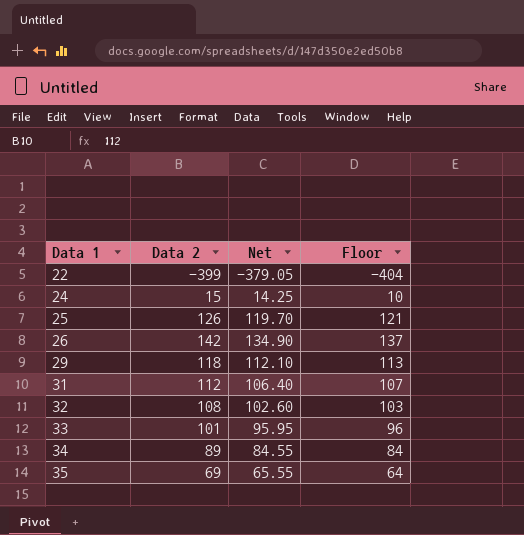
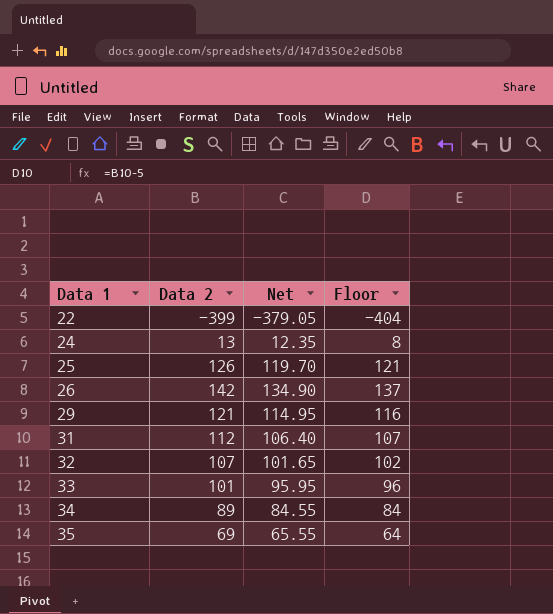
24 | Data 2: 15 -> 13
24 | Net: 14.25 -> 12.35
24 | Floor: 10 -> 8
29 | Data 2: 118 -> 121
29 | Net: 112.10 -> 114.95
29 | Floor: 113 -> 116
32 | Data 2: 108 -> 107
32 | Net: 102.60 -> 101.65
32 | Floor: 103 -> 102

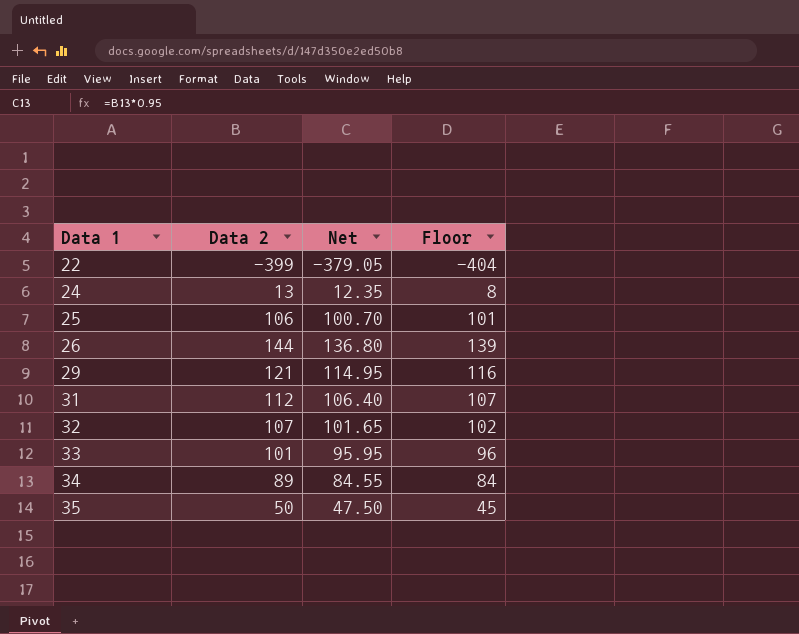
25 | Data 2: 126 -> 106
25 | Net: 119.70 -> 100.70
25 | Floor: 121 -> 101
26 | Data 2: 142 -> 144
26 | Net: 134.90 -> 136.80
26 | Floor: 137 -> 139
35 | Data 2: 69 -> 50
35 | Net: 65.55 -> 47.50
35 | Floor: 64 -> 45

